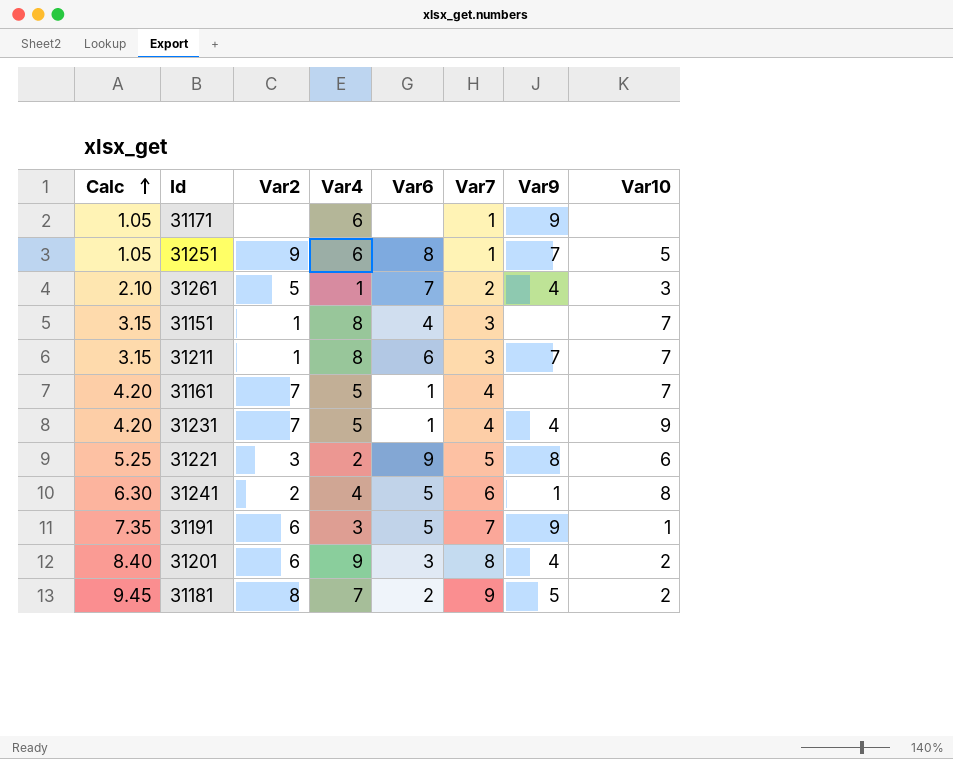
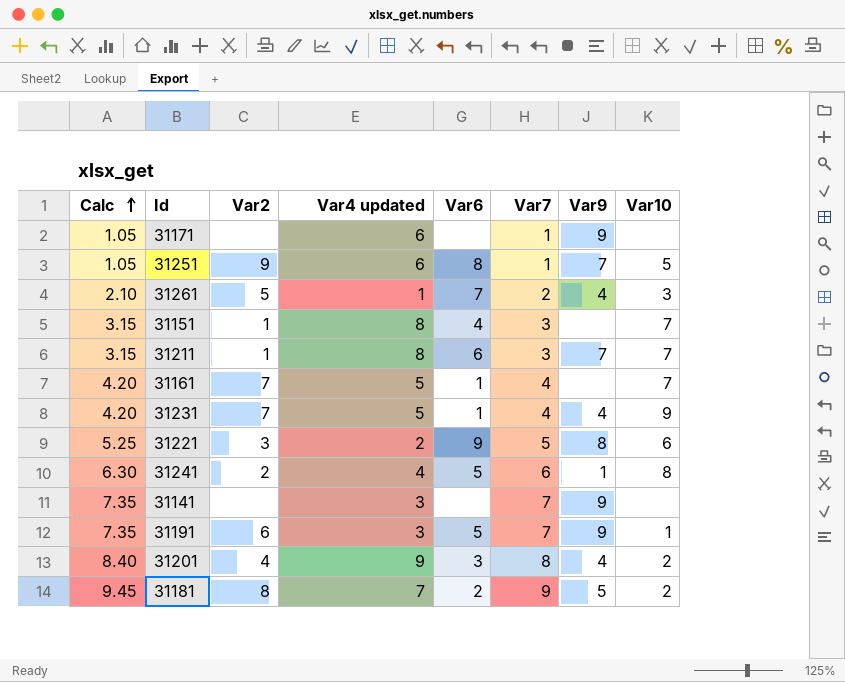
column name: Var4 -> Var4 updated
row 31141: none -> 7.35 | none | 3 | none | 7 | 9 | none
31201 | Var2: 6 -> 4

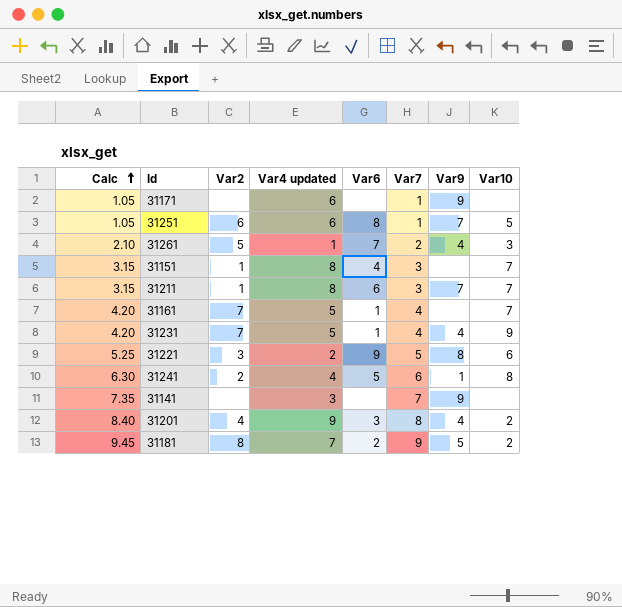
row 31191: 7.35 | 6 | 3 | 5 | 7 | 9 | 1 -> none
31251 | Var2: 9 -> 6

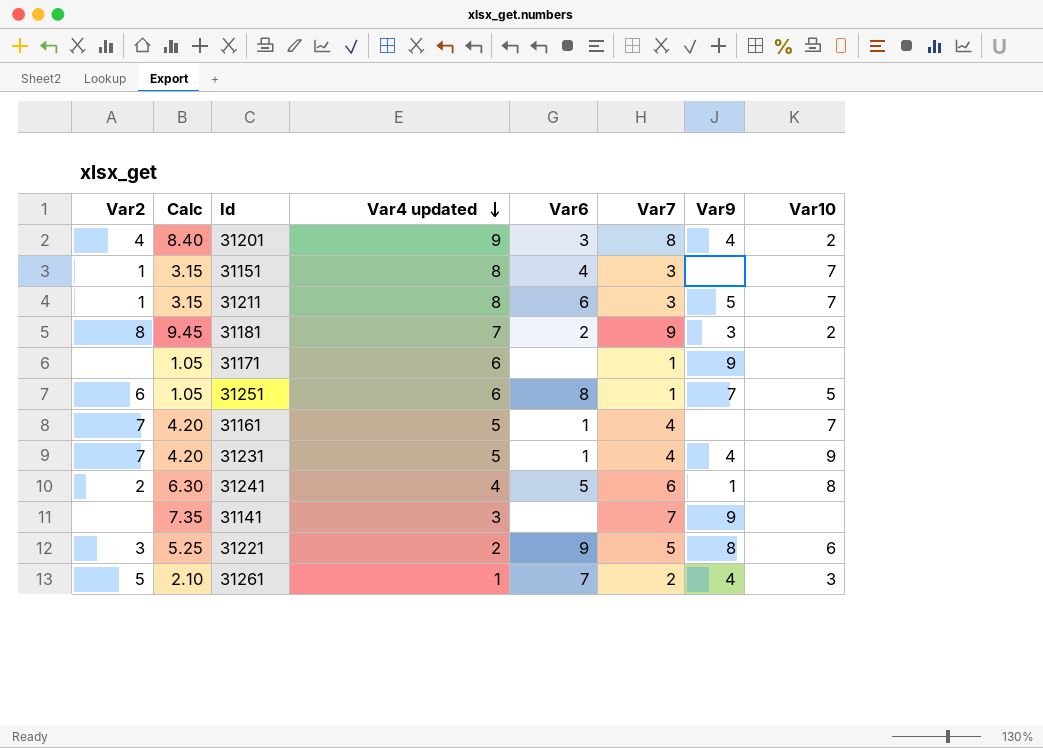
row order: Calc ascending -> Var4 updated descending
column Var2 | position: 3 -> 1
31211 | Var9: 7 -> 5
31181 | Var9: 5 -> 3

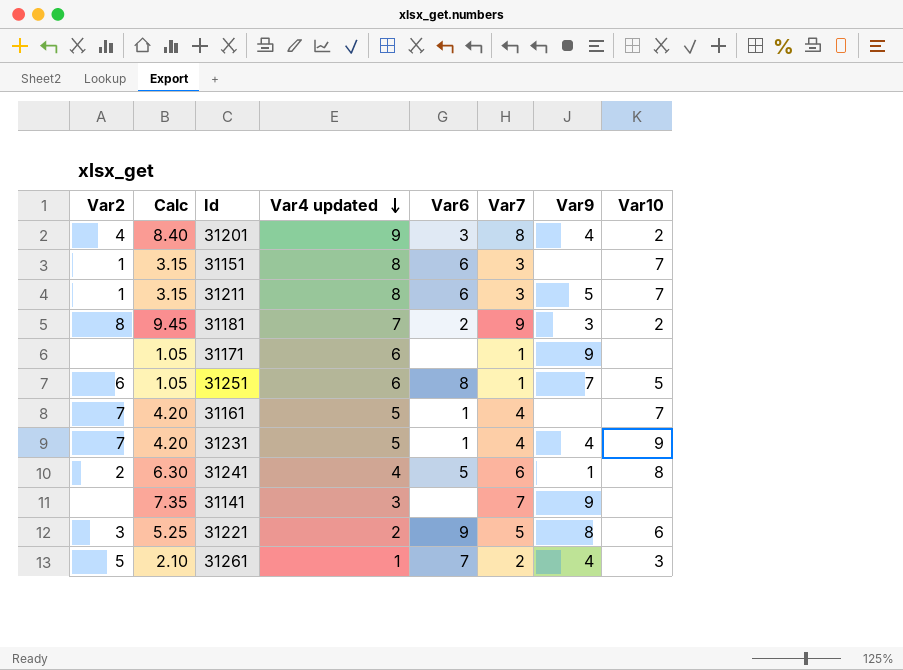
31151 | Var6: 4 -> 6

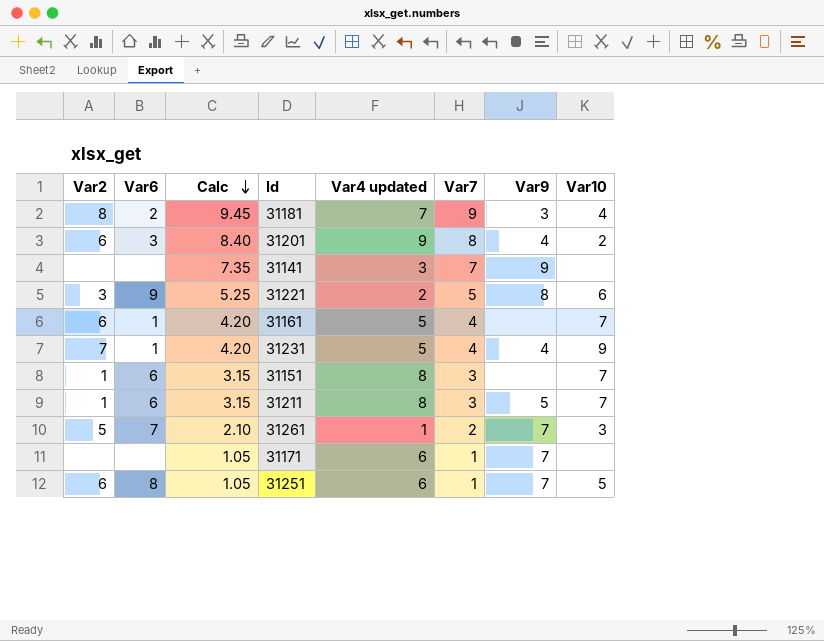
row order: Var4 updated descending -> Calc descending
column Var6 | position: 5 -> 2
row 31241: 2 | 6.30 | 4 | 5 | 6 | 1 | 8 -> none
31181 | Var10: 2 -> 4
31201 | Var2: 4 -> 6
31161 | Var2: 7 -> 6
31261 | Var9: 4 -> 7
31171 | Var9: 9 -> 7

